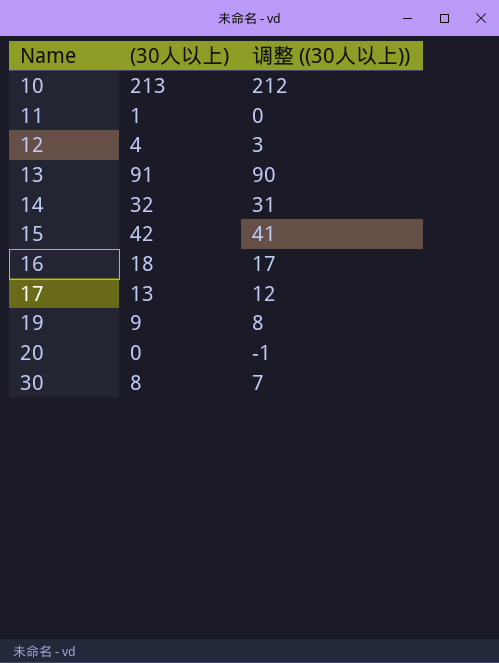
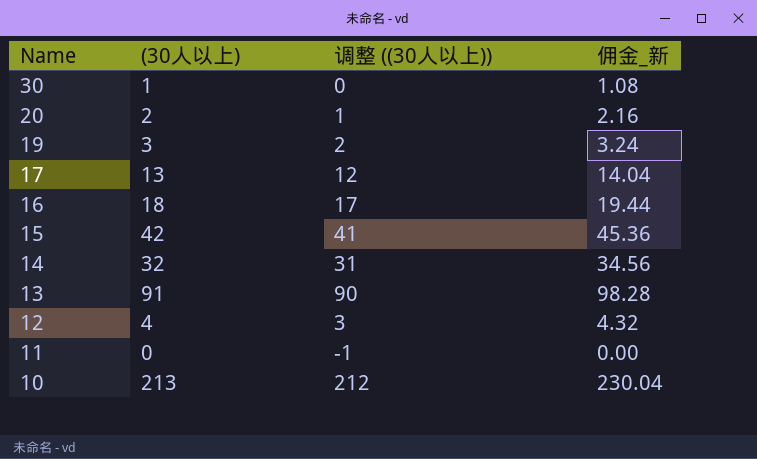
row order: Name ascending -> Name descending
column 佣金_新 | formula: none -> [(30人以上)] * 1.08
30 | (30人以上): 8 -> 1
30 | 调整 ((30人以上)): 7 -> 0
20 | (30人以上): 0 -> 2
20 | 调整 ((30人以上)): -1 -> 1
19 | (30人以上): 9 -> 3
19 | 调整 ((30人以上)): 8 -> 2
11 | (30人以上): 1 -> 0
11 | 调整 ((30人以上)): 0 -> -1

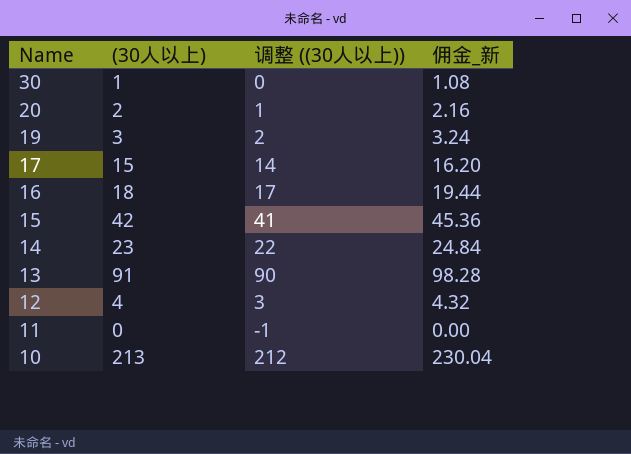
17 | (30人以上): 13 -> 15
17 | 调整 ((30人以上)): 12 -> 14
17 | 佣金_新: 14.04 -> 16.20
14 | (30人以上): 32 -> 23
14 | 调整 ((30人以上)): 31 -> 22
14 | 佣金_新: 34.56 -> 24.84

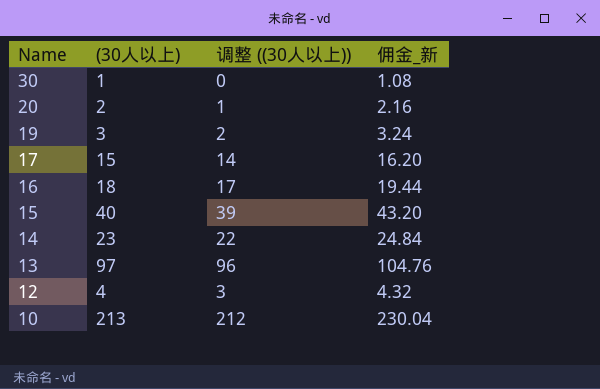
row 11: 0 | -1 | 0.00 -> none
15 | (30人以上): 42 -> 40
15 | 调整 ((30人以上)): 41 -> 39
15 | 佣金_新: 45.36 -> 43.20
13 | (30人以上): 91 -> 97
13 | 调整 ((30人以上)): 90 -> 96
13 | 佣金_新: 98.28 -> 104.76

